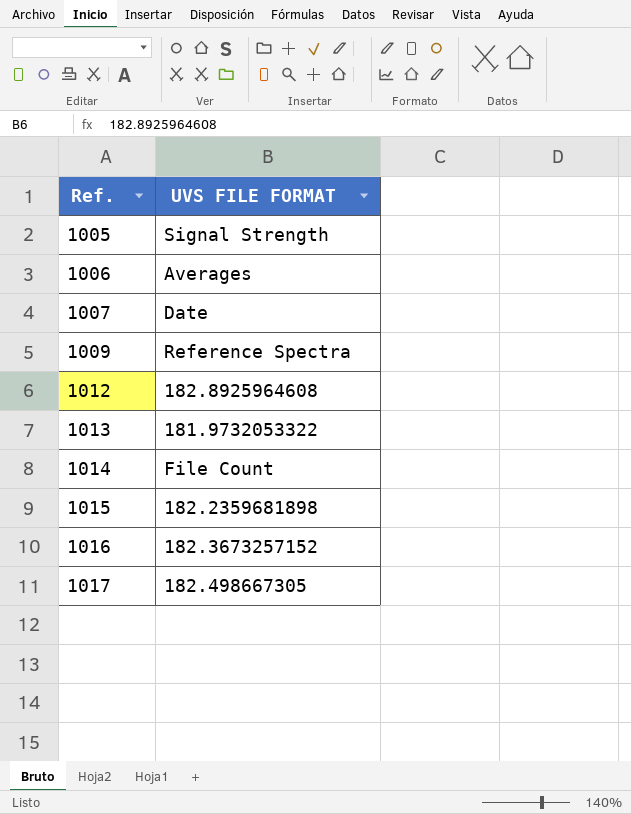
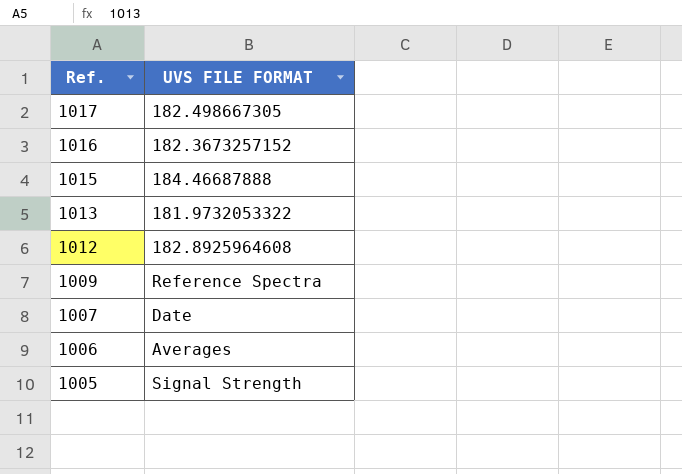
row order: Ref. ascending -> Ref. descending
row 1014: File Count -> none
1015 | UVS FILE FORMAT: 182.2359681898 -> 184.46687888

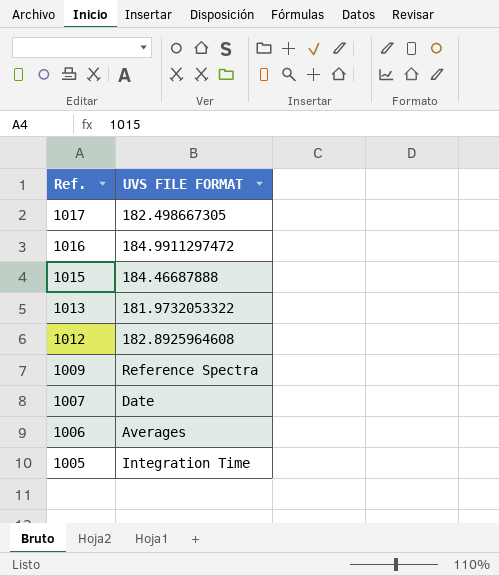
1016 | UVS FILE FORMAT: 182.3673257152 -> 184.9911297472
1005 | UVS FILE FORMAT: Signal Strength -> Integration Time

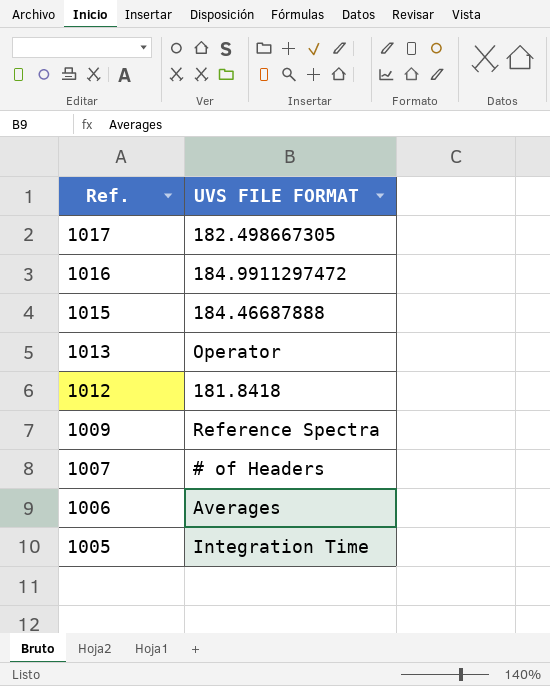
1013 | UVS FILE FORMAT: 181.9732053322 -> Operator
1012 | UVS FILE FORMAT: 182.8925964608 -> 181.8418
1007 | UVS FILE FORMAT: Date -> # of Headers

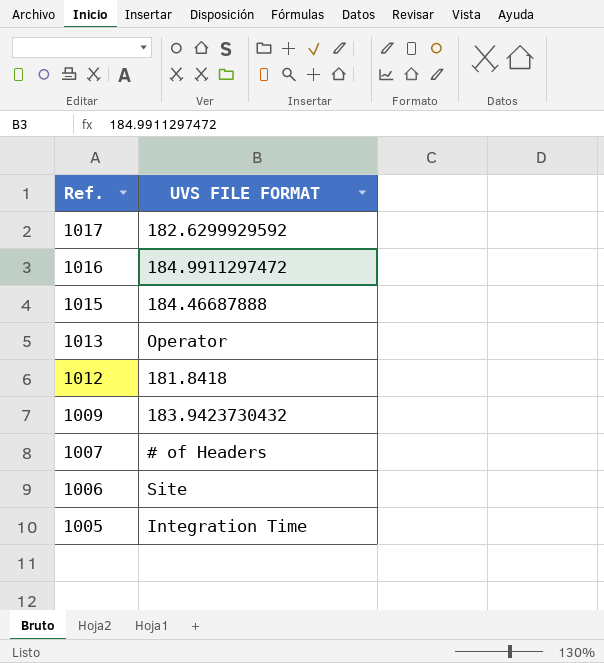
1017 | UVS FILE FORMAT: 182.498667305 -> 182.6299929592
1009 | UVS FILE FORMAT: Reference Spectra -> 183.9423730432
1006 | UVS FILE FORMAT: Averages -> Site

